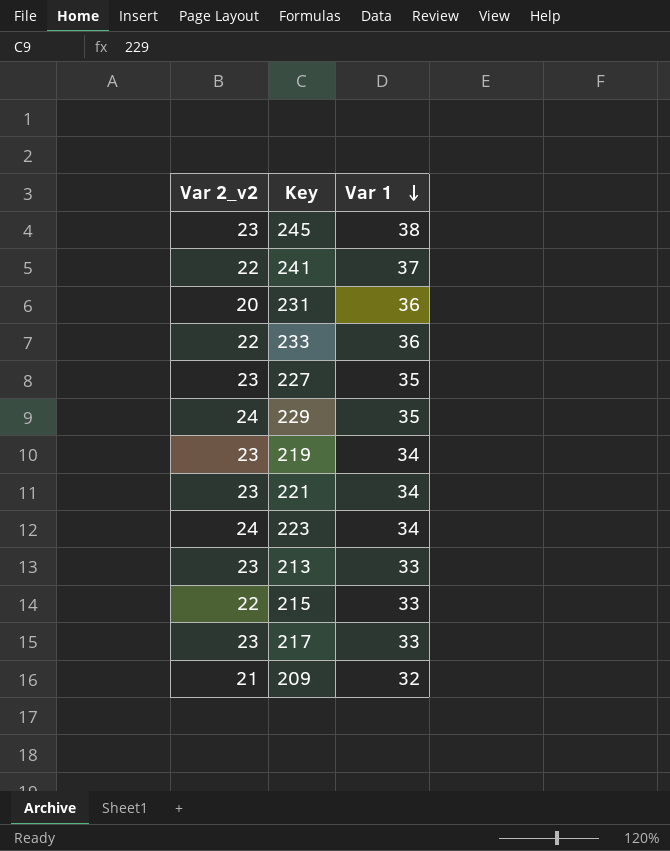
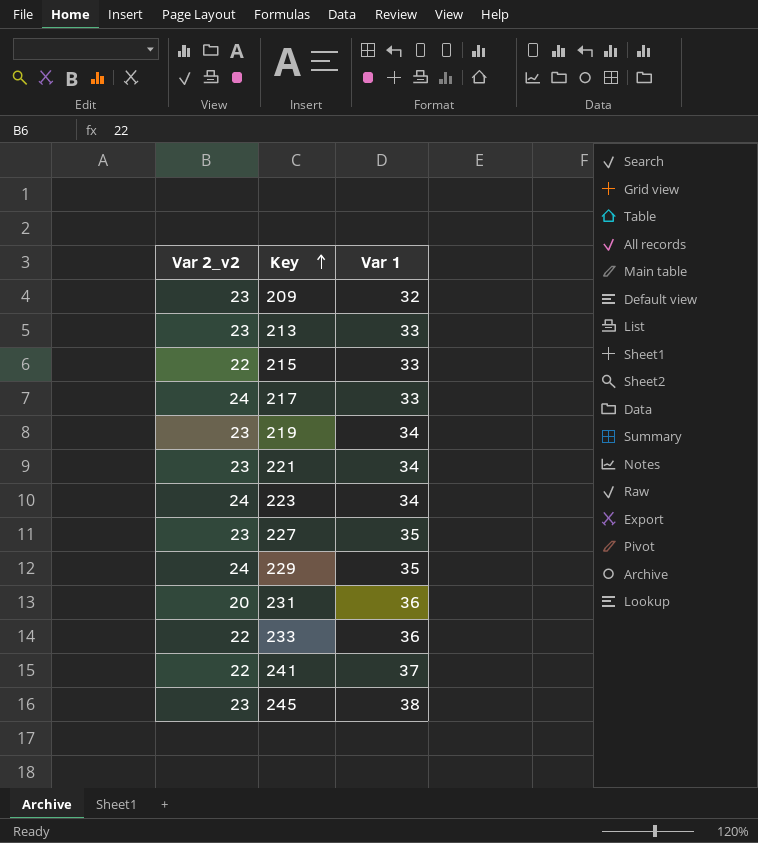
row order: Var 1 descending -> Key ascending
209 | Var 2_v2: 21 -> 23
217 | Var 2_v2: 23 -> 24

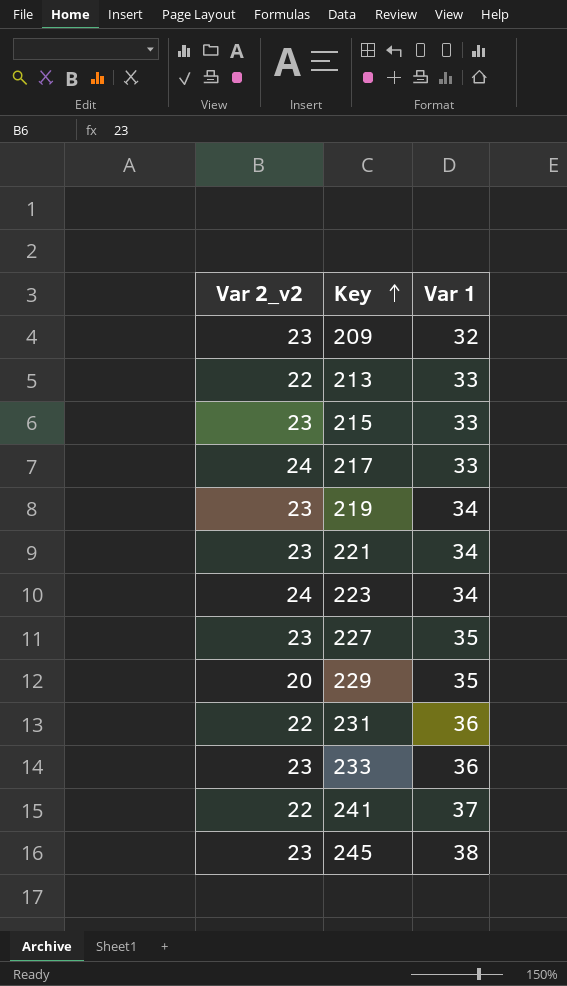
213 | Var 2_v2: 23 -> 22
215 | Var 2_v2: 22 -> 23
229 | Var 2_v2: 24 -> 20
231 | Var 2_v2: 20 -> 22
233 | Var 2_v2: 22 -> 23

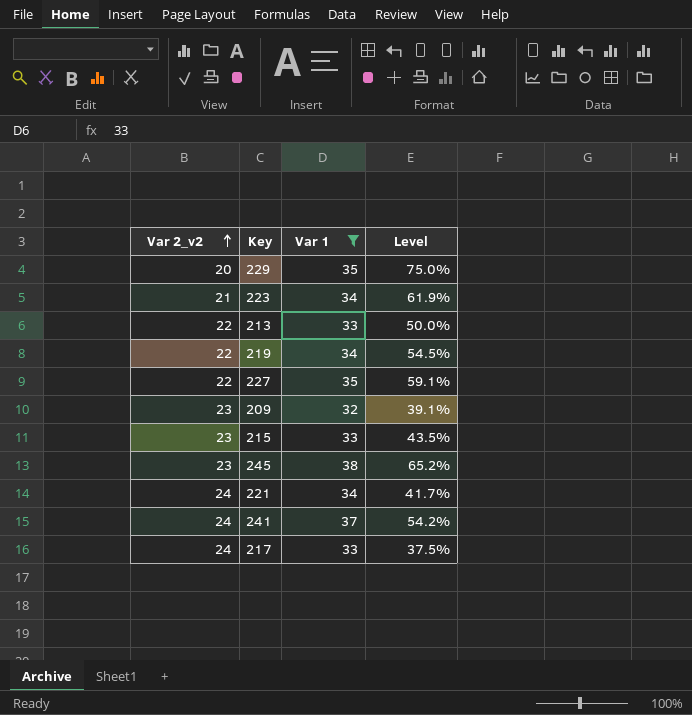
filter: none -> Var 1 != 36
row order: Key ascending -> Var 2_v2 ascending
column Level | formula: none -> ([Var 1] - [Var 2_v2]) / [Var 2_v2]
223 | Var 2_v2: 24 -> 21
219 | Var 2_v2: 23 -> 22
227 | Var 2_v2: 23 -> 22
221 | Var 2_v2: 23 -> 24
241 | Var 2_v2: 22 -> 24

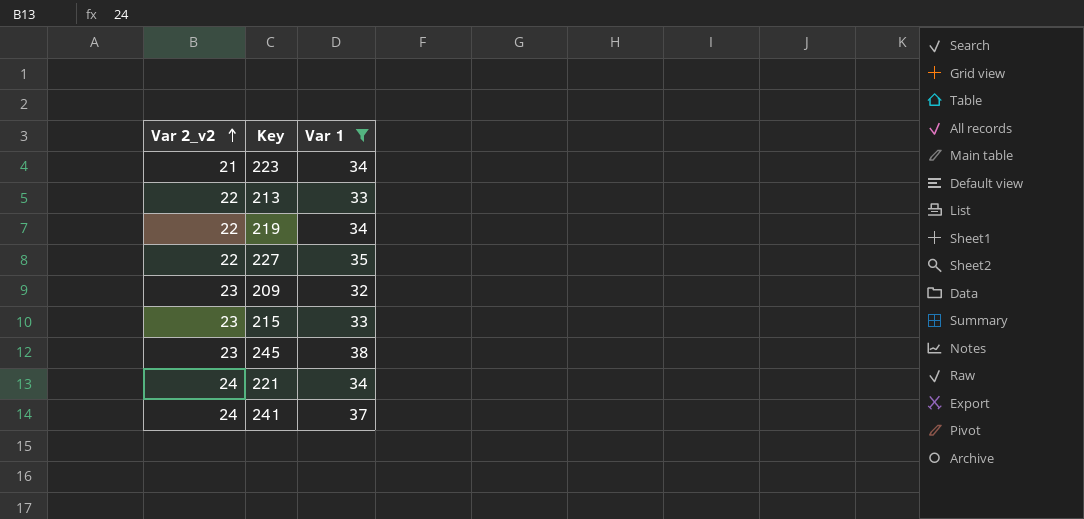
column Level | formula: ([Var 1] - [Var 2_v2]) / [Var 2_v2] -> none
row 229: 20 | 35 | 75.0% -> none
row 217: 24 | 33 | 37.5% -> none

